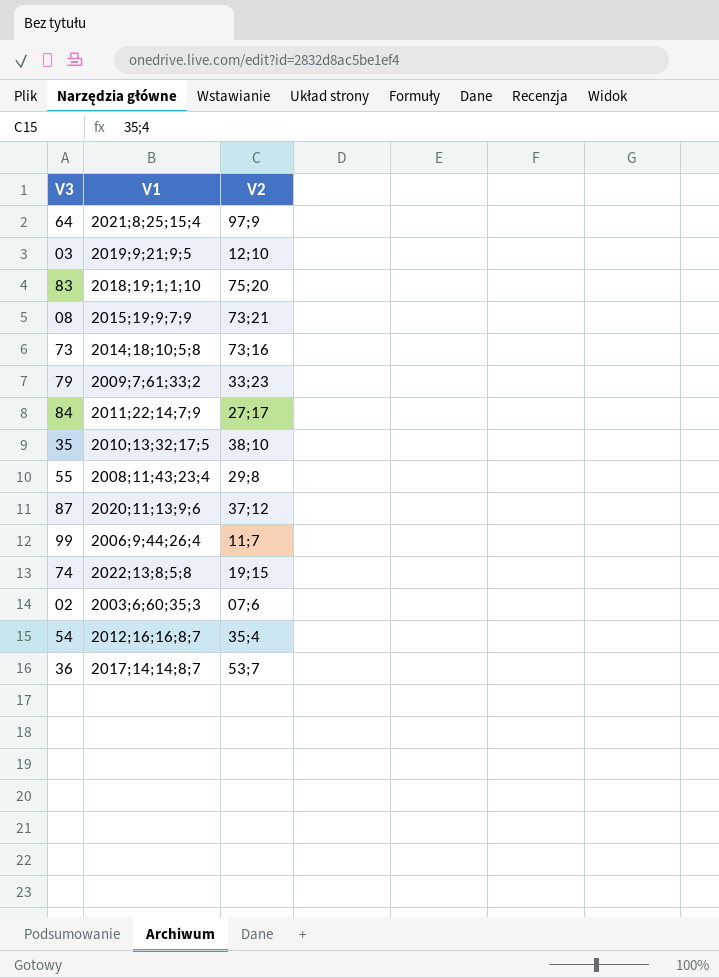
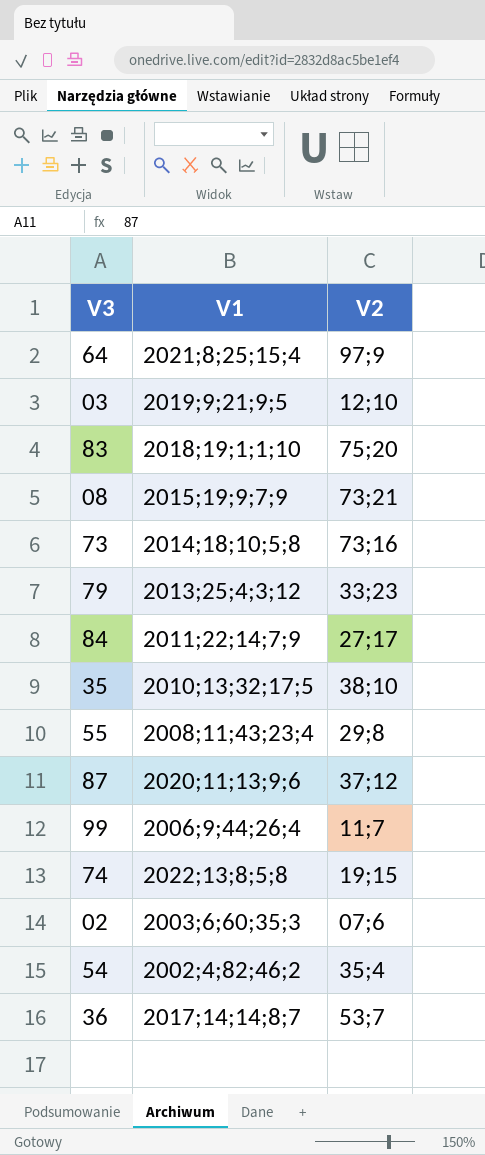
79 | V1: 2009;7;61;33;2 -> 2013;25;4;3;12
54 | V1: 2012;16;16;8;7 -> 2002;4;82;46;2

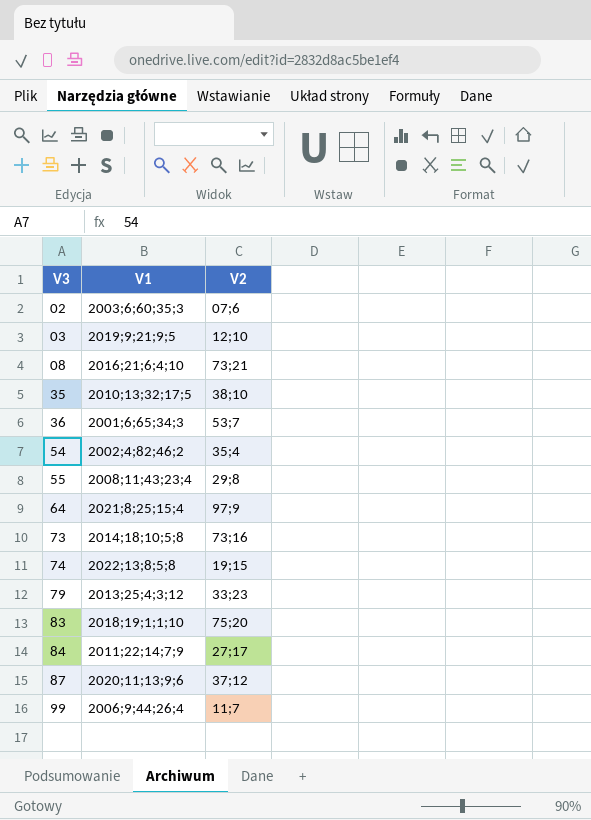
row order: none -> V3 ascending
08 | V1: 2015;19;9;7;9 -> 2016;21;6;4;10
36 | V1: 2017;14;14;8;7 -> 2001;6;65;34;3

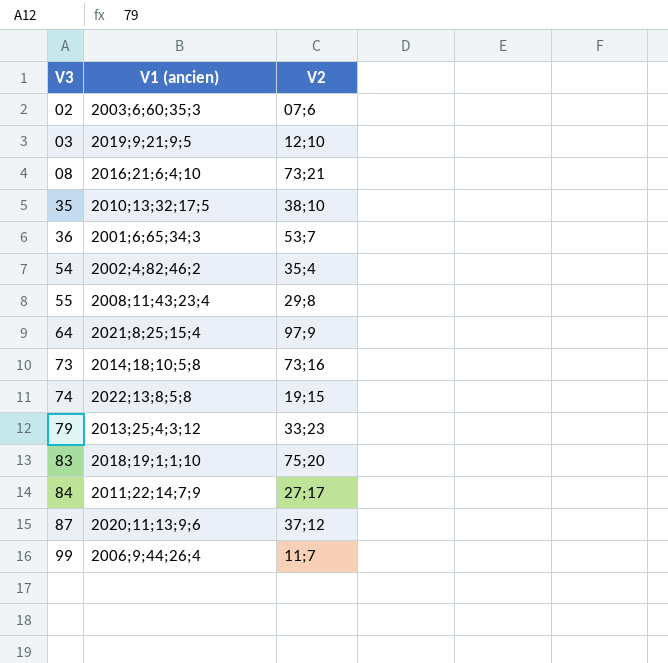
column name: V1 -> V1 (ancien)

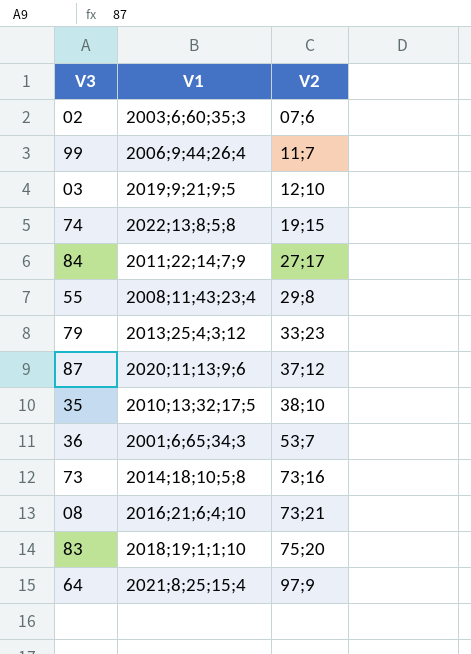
row order: V3 ascending -> V2 ascending
column name: V1 (ancien) -> V1
row 54: 2002;4;82;46;2 | 35;4 -> none

